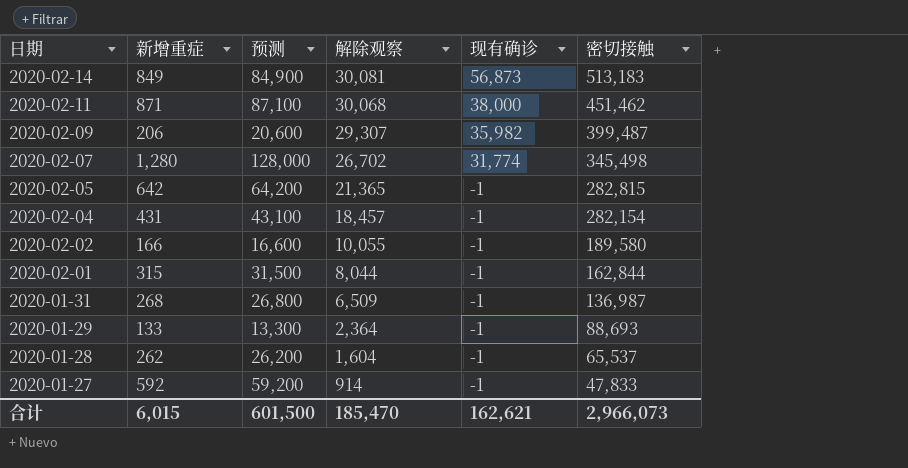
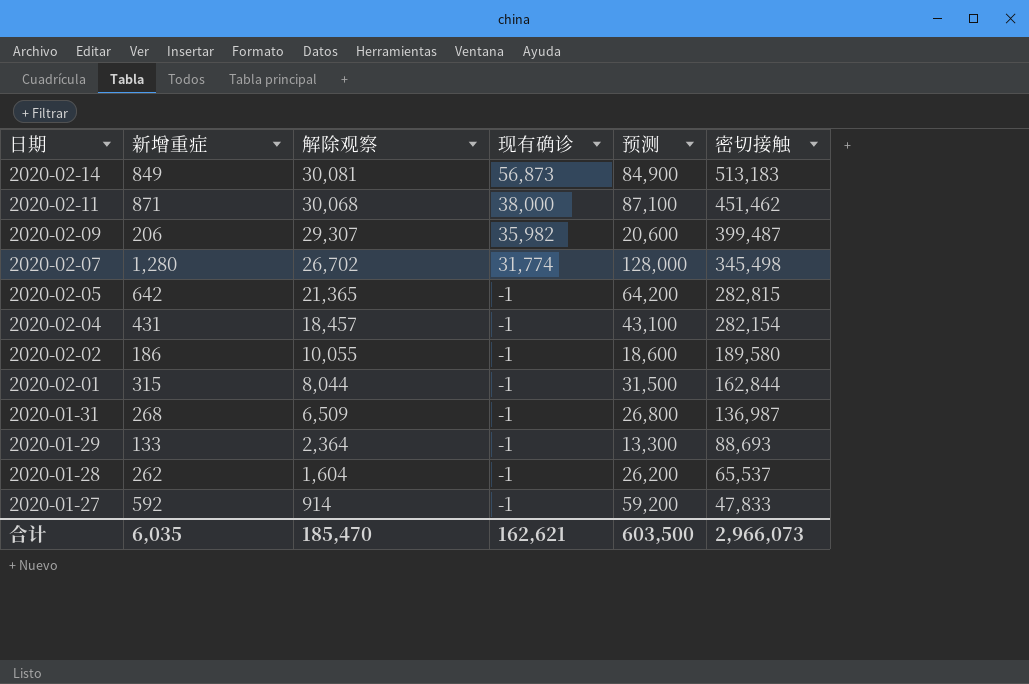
column 预测 | position: 3 -> 5
2020-02-02 | 新增重症: 166 -> 186
2020-02-02 | 预测: 16,600 -> 18,600
合计 | 新增重症: 6,015 -> 6,035
合计 | 预测: 601,500 -> 603,500

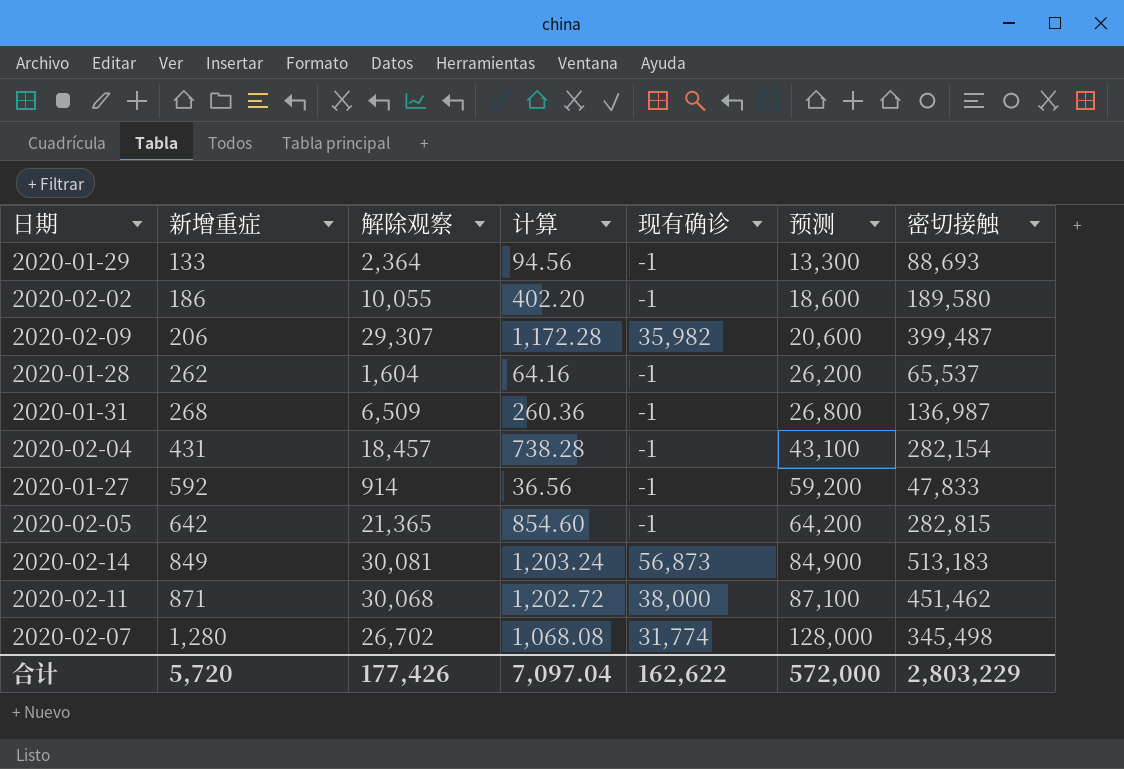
row order: 日期 descending -> 新增重症 ascending
column 计算 | formula: none -> [解除观察] * 0.04
row 2020-02-01: 315 | 8,044 | -1 | 31,500 | 162,844 -> none
合计 | 新增重症: 6,035 -> 5,720
合计 | 解除观察: 185,470 -> 177,426
合计 | 现有确诊: 162,621 -> 162,622
合计 | 预测: 603,500 -> 572,000
合计 | 密切接触: 2,966,073 -> 2,803,229

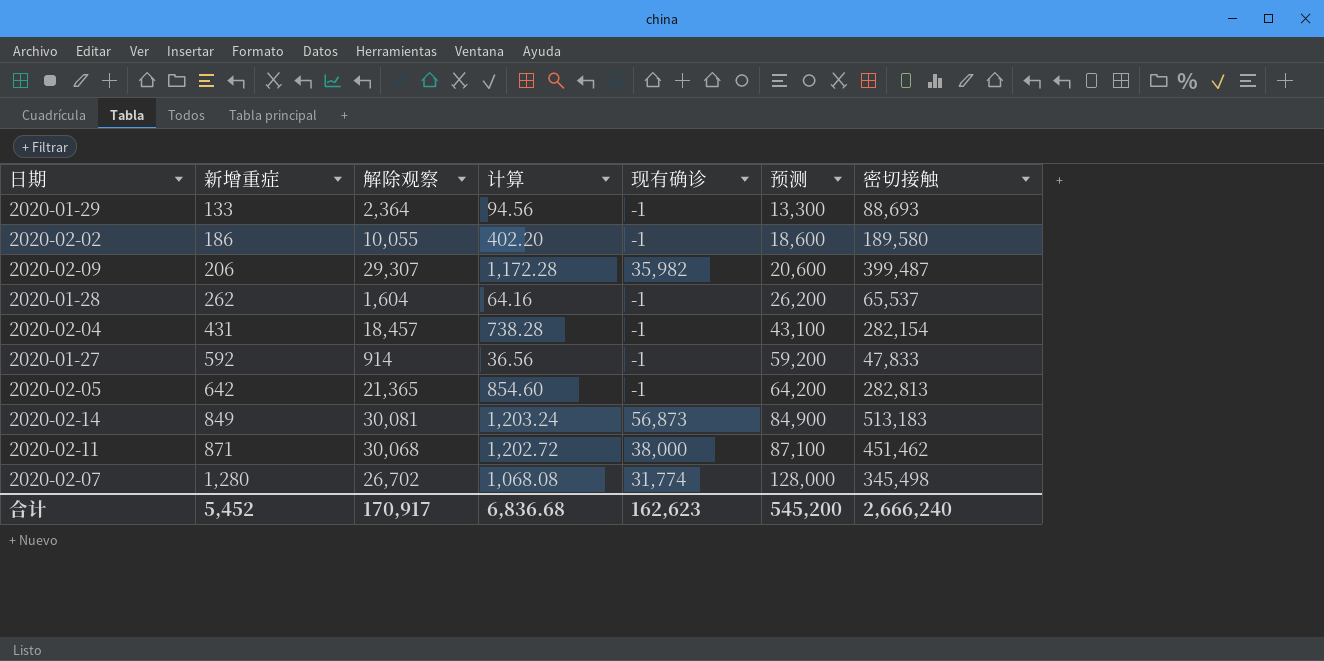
row 2020-01-31: 268 | 6,509 | 260.36 | -1 | 26,800 | 136,987 -> none
2020-02-05 | 密切接触: 282,815 -> 282,813
合计 | 新增重症: 5,720 -> 5,452
合计 | 解除观察: 177,426 -> 170,917
合计 | 计算: 7,097.04 -> 6,836.68
合计 | 现有确诊: 162,622 -> 162,623
合计 | 预测: 572,000 -> 545,200
合计 | 密切接触: 2,803,229 -> 2,666,240

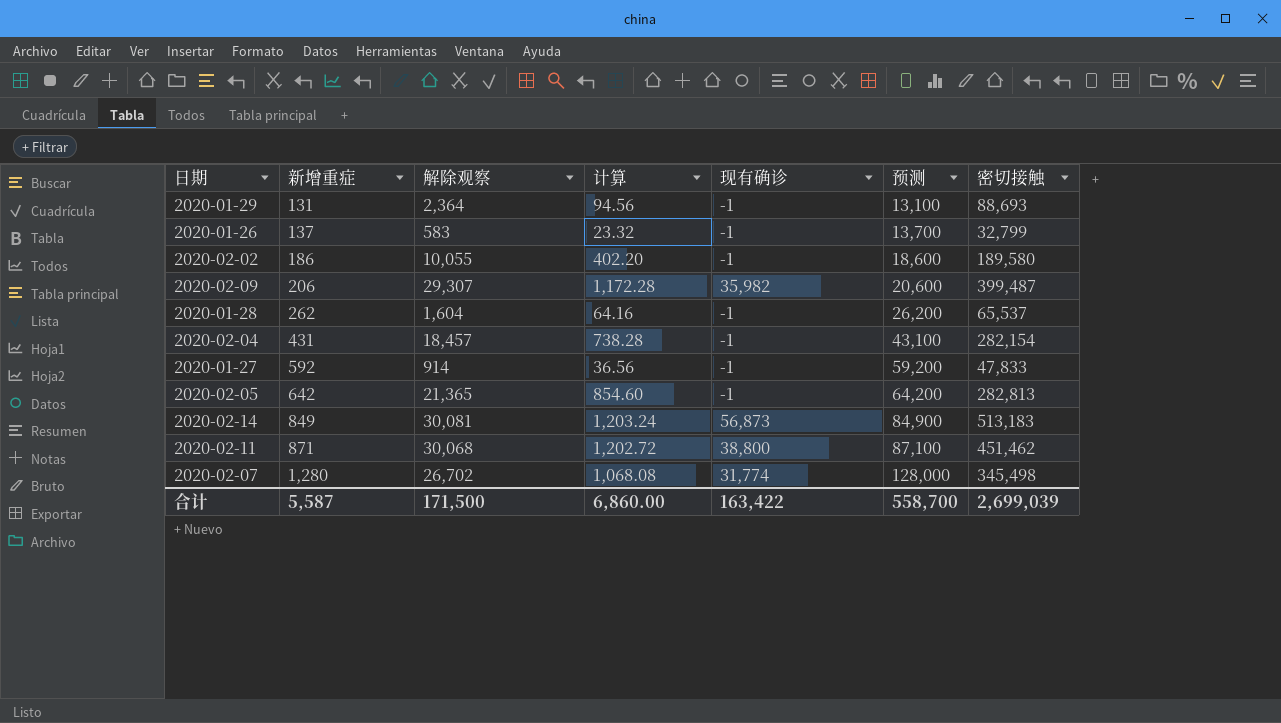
2020-01-29 | 新增重症: 133 -> 131
2020-01-29 | 预测: 13,300 -> 13,100
row 2020-01-26: none -> 137 | 583 | 23.32 | -1 | 13,700 | 32,799
2020-02-11 | 现有确诊: 38,000 -> 38,800
合计 | 新增重症: 5,452 -> 5,587
合计 | 解除观察: 170,917 -> 171,500
合计 | 计算: 6,836.68 -> 6,860.00
合计 | 现有确诊: 162,623 -> 163,422
合计 | 预测: 545,200 -> 558,700
合计 | 密切接触: 2,666,240 -> 2,699,039

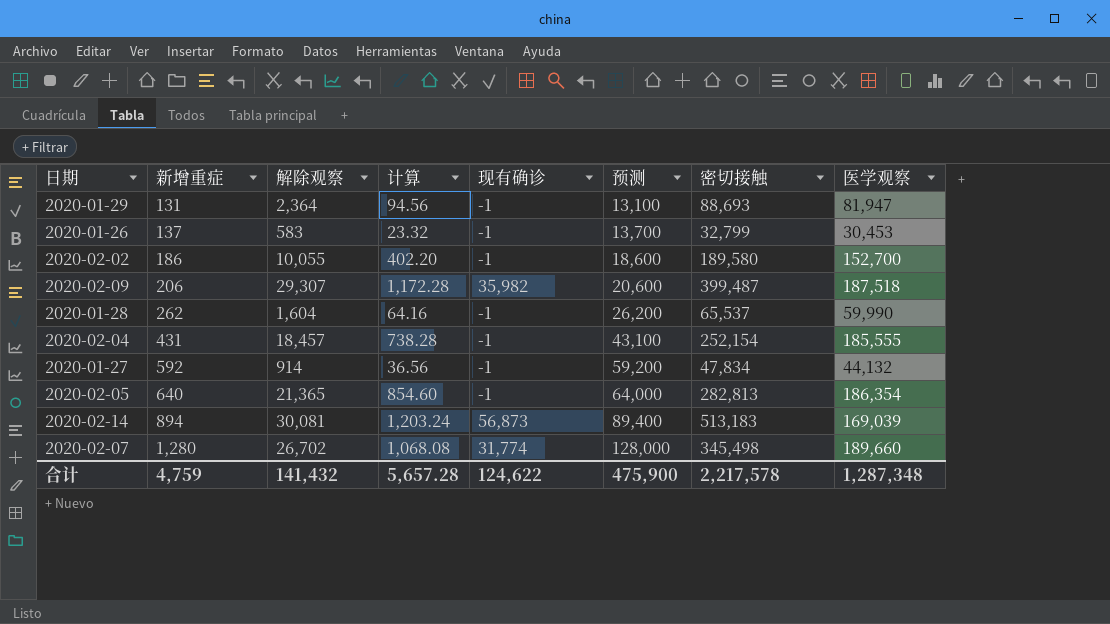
column 医学观察 | position: none -> 8
row 2020-02-11: 871 | 30,068 | 1,202.72 | 38,800 | 87,100 | 451,462 -> none
2020-02-04 | 密切接触: 282,154 -> 252,154
2020-01-27 | 密切接触: 47,833 -> 47,834
2020-02-05 | 新增重症: 642 -> 640
2020-02-05 | 预测: 64,200 -> 64,000
2020-02-14 | 新增重症: 849 -> 894
2020-02-14 | 预测: 84,900 -> 89,400
合计 | 新增重症: 5,587 -> 4,759
合计 | 解除观察: 171,500 -> 141,432
合计 | 计算: 6,860.00 -> 5,657.28
合计 | 现有确诊: 163,422 -> 124,622
合计 | 预测: 558,700 -> 475,900
合计 | 密切接触: 2,699,039 -> 2,217,578

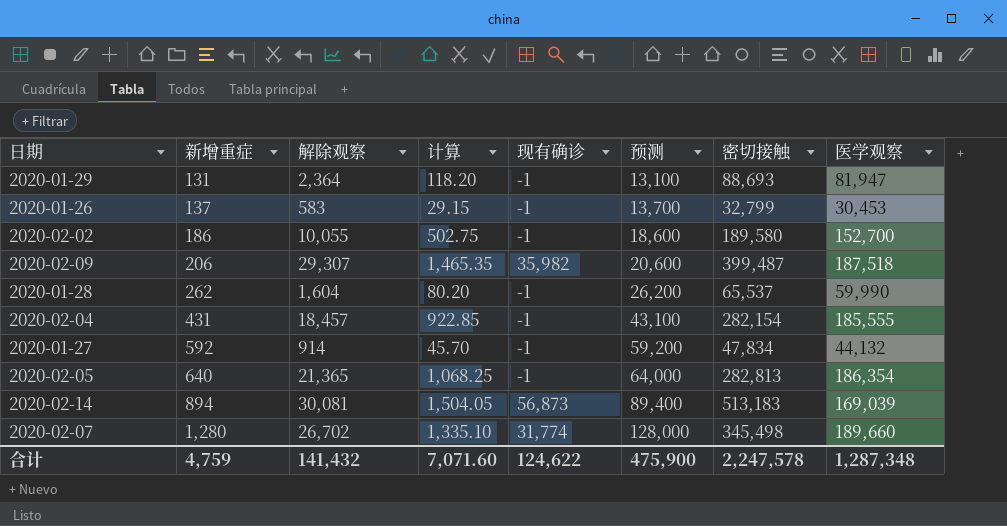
column 计算 | formula: [解除观察] * 0.04 -> [解除观察] * 0.05
2020-02-04 | 密切接触: 252,154 -> 282,154
合计 | 计算: 5,657.28 -> 7,071.60
合计 | 密切接触: 2,217,578 -> 2,247,578

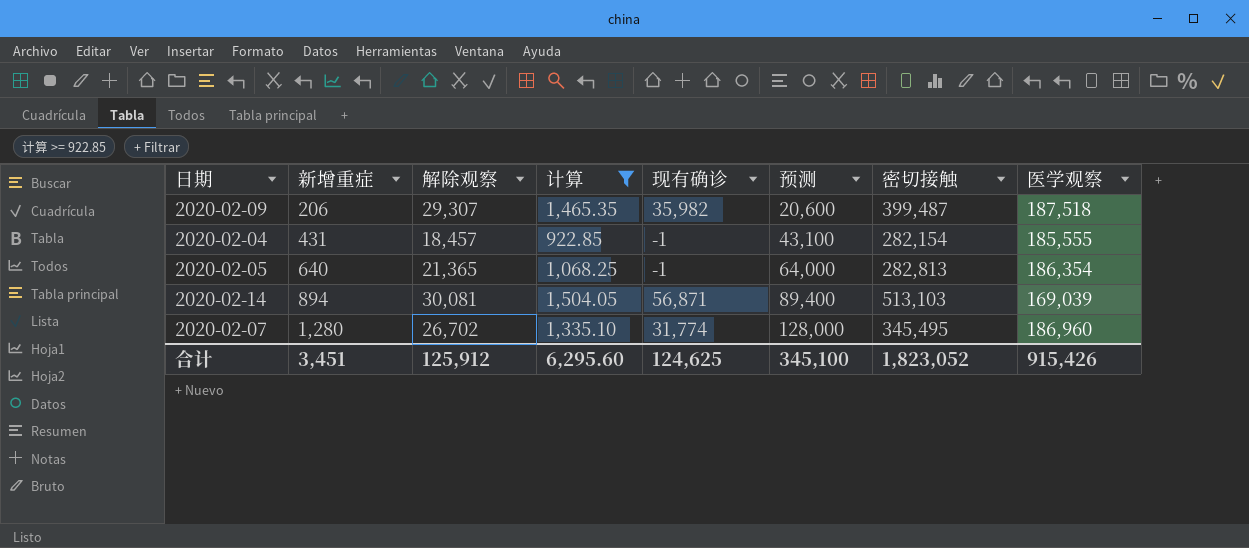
filter: none -> 计算 >= 922.85
2020-02-14 | 现有确诊: 56,873 -> 56,871
2020-02-14 | 密切接触: 513,183 -> 513,103
2020-02-07 | 密切接触: 345,498 -> 345,495
2020-02-07 | 医学观察: 189,660 -> 186,960
合计 | 新增重症: 4,759 -> 3,451
合计 | 解除观察: 141,432 -> 125,912
合计 | 计算: 7,071.60 -> 6,295.60
合计 | 现有确诊: 124,622 -> 124,625
合计 | 预测: 475,900 -> 345,100
合计 | 密切接触: 2,247,578 -> 1,823,052
合计 | 医学观察: 1,287,348 -> 915,426

